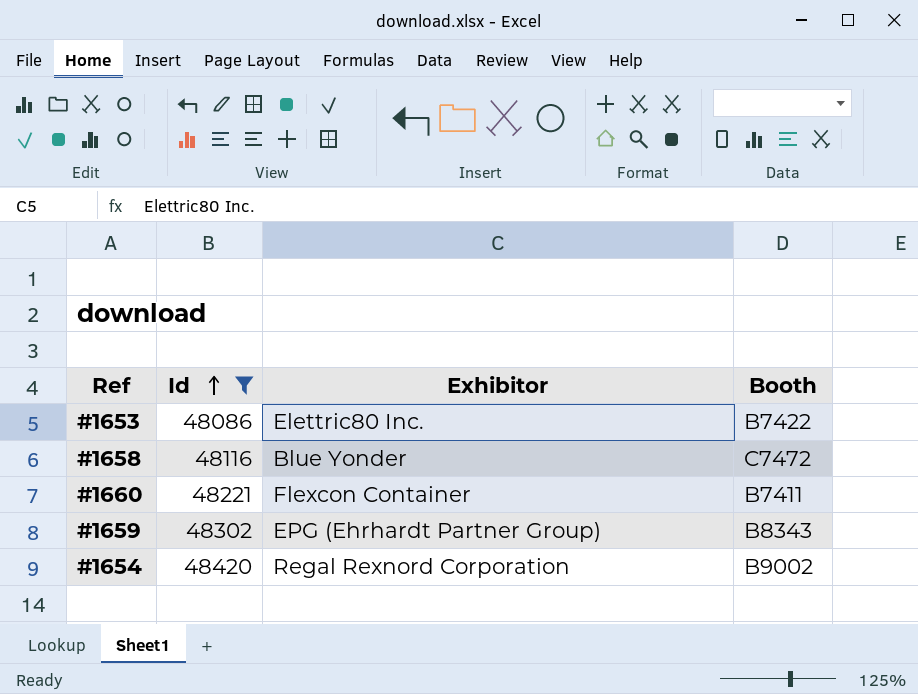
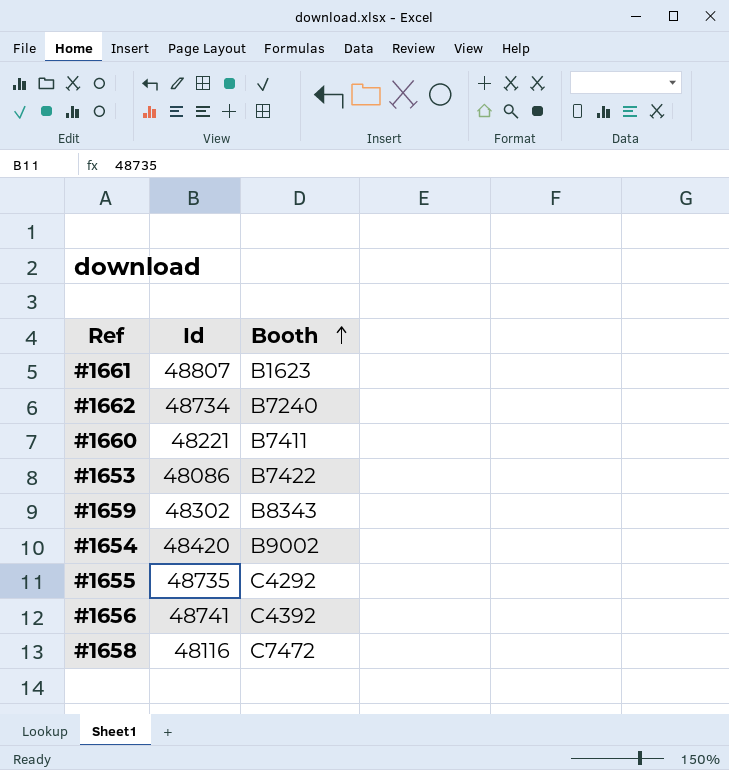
filter: Id <= 48420 -> none
row order: Id ascending -> Booth ascending
column Exhibitor | position: 3 -> none

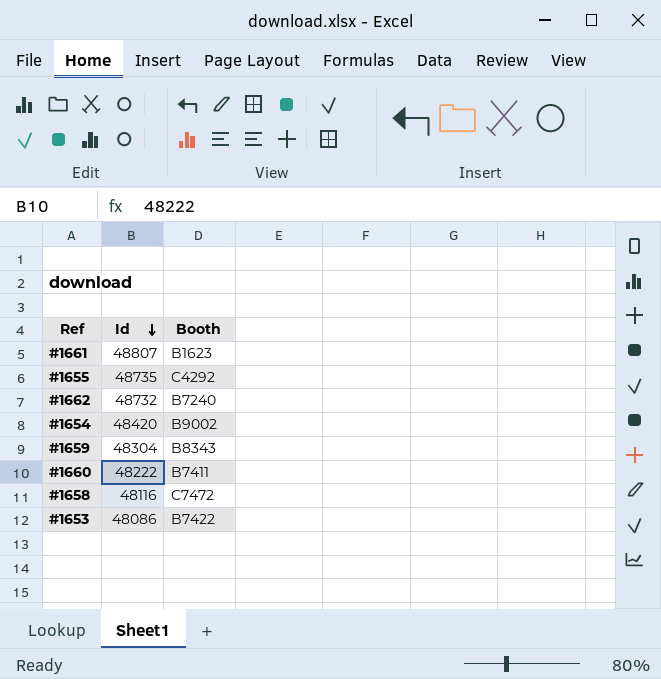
row order: Booth ascending -> Id descending
row #1656: 48741 | C4392 -> none
#1662 | Id: 48734 -> 48732
#1659 | Id: 48302 -> 48304
#1660 | Id: 48221 -> 48222

